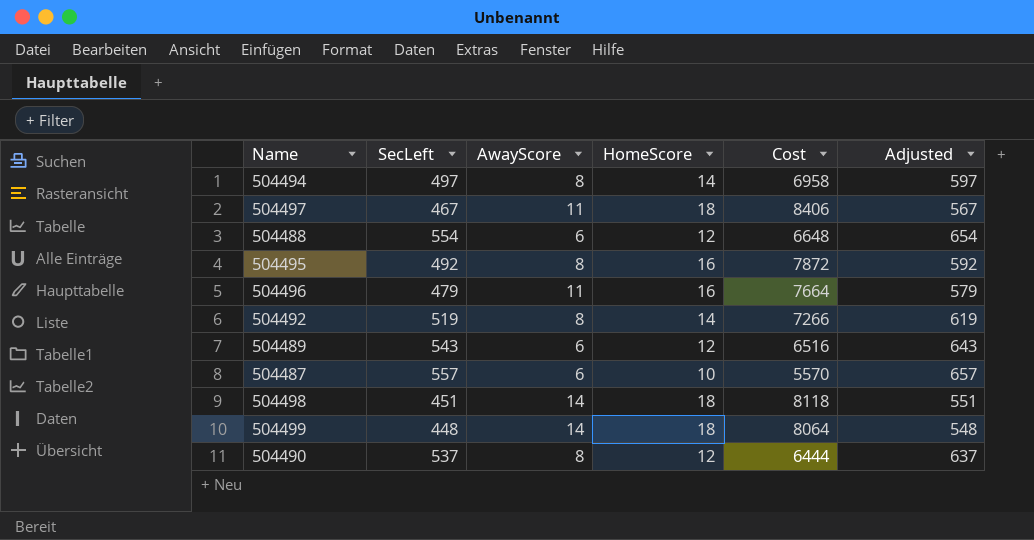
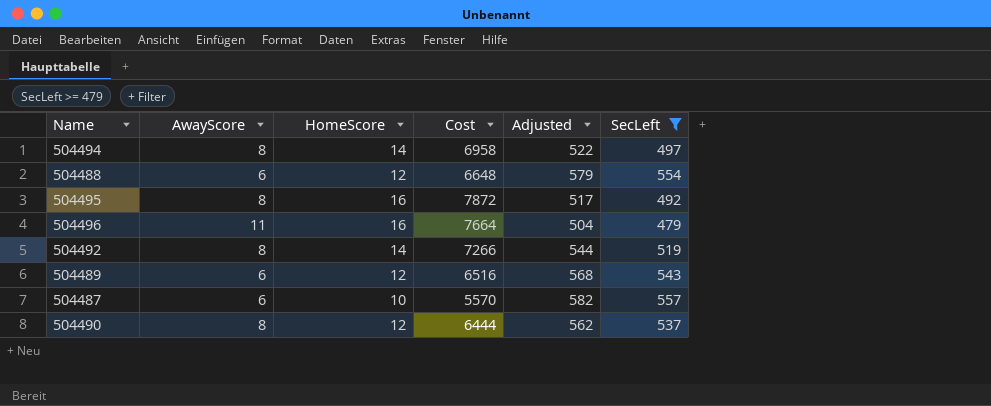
filter: none -> SecLeft >= 479
column Adjusted | formula: [SecLeft] + 100 -> [SecLeft] + 25
column SecLeft | position: 2 -> 6

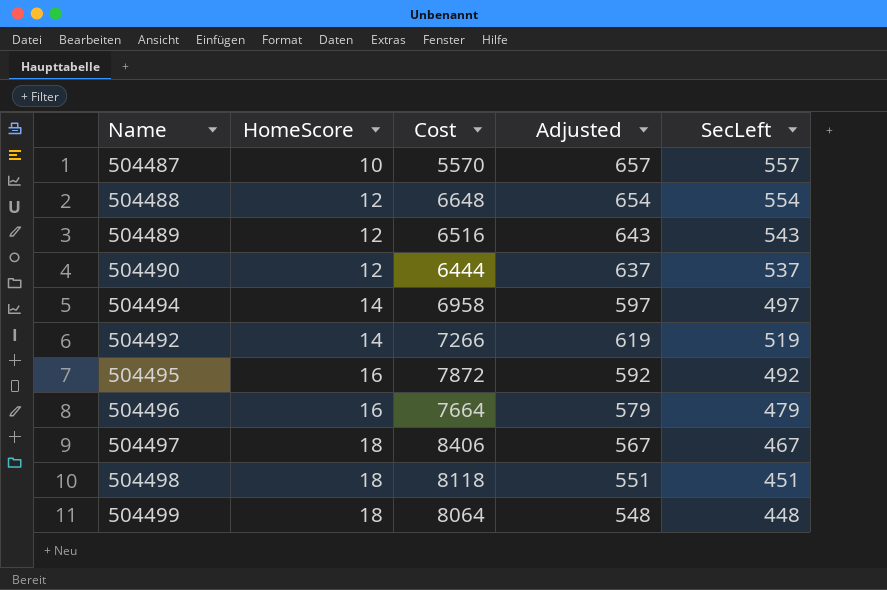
filter: SecLeft >= 479 -> none
row order: none -> HomeScore ascending
column AwayScore | position: 2 -> none
column Adjusted | formula: [SecLeft] + 25 -> [SecLeft] + 100

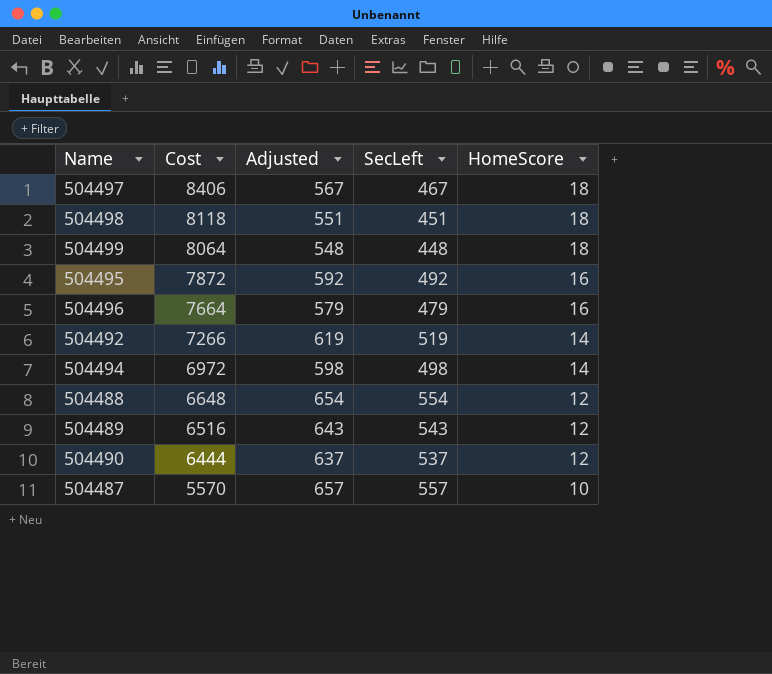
row order: HomeScore ascending -> Cost descending
column HomeScore | position: 2 -> 5
504494 | Cost: 6958 -> 6972
504494 | Adjusted: 597 -> 598
504494 | SecLeft: 497 -> 498

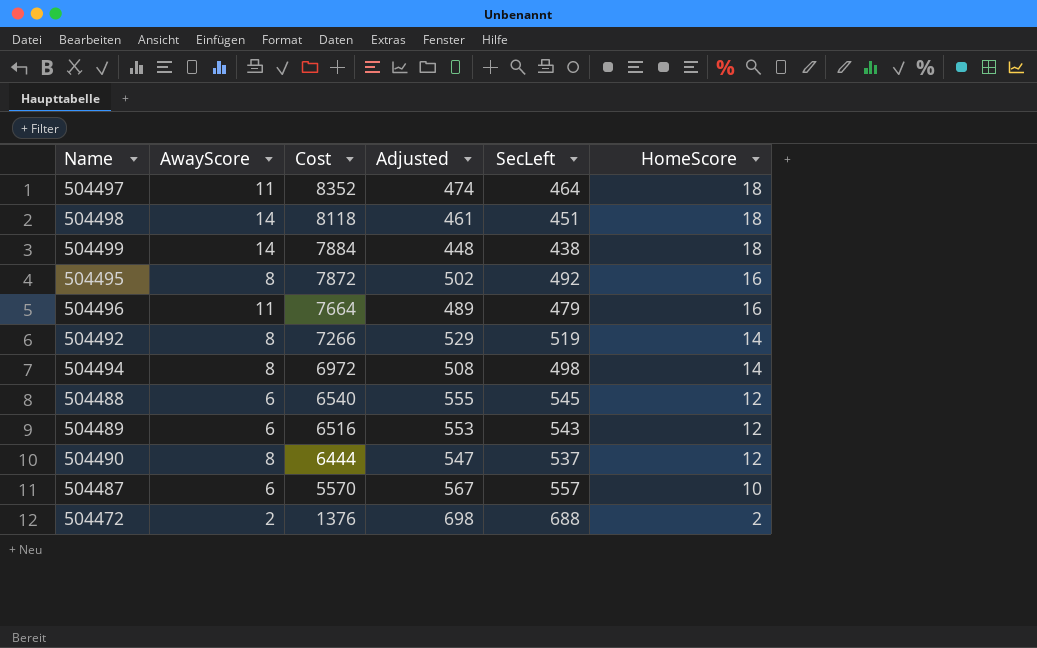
column AwayScore | position: none -> 2
column Adjusted | formula: [SecLeft] + 100 -> [SecLeft] + 10
504497 | Cost: 8406 -> 8352
504497 | SecLeft: 467 -> 464
504499 | Cost: 8064 -> 7884
504499 | SecLeft: 448 -> 438
504488 | Cost: 6648 -> 6540
504488 | SecLeft: 554 -> 545
row 504472: none -> 2 | 1376 | 698 | 688 | 2

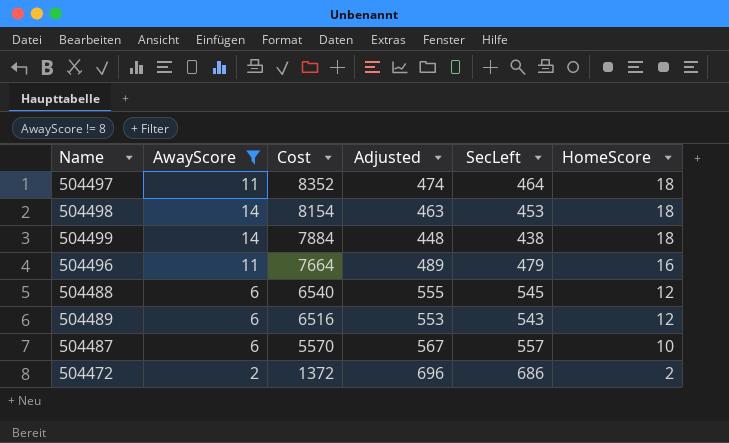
filter: none -> AwayScore != 8
504498 | Cost: 8118 -> 8154
504498 | Adjusted: 461 -> 463
504498 | SecLeft: 451 -> 453
504472 | Cost: 1376 -> 1372
504472 | Adjusted: 698 -> 696
504472 | SecLeft: 688 -> 686

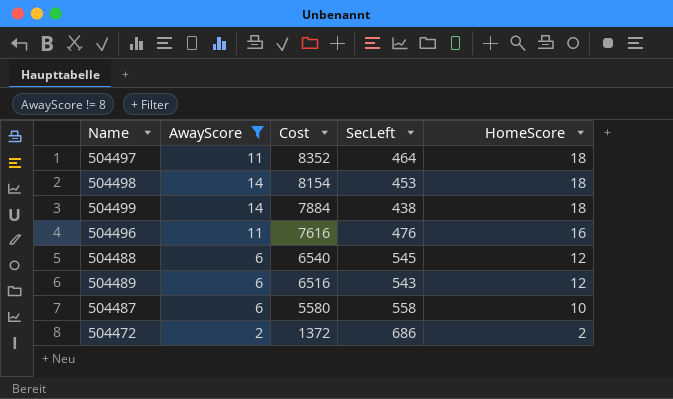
column Adjusted | formula: [SecLeft] + 10 -> none
504496 | Cost: 7664 -> 7616
504496 | SecLeft: 479 -> 476
504487 | Cost: 5570 -> 5580
504487 | SecLeft: 557 -> 558

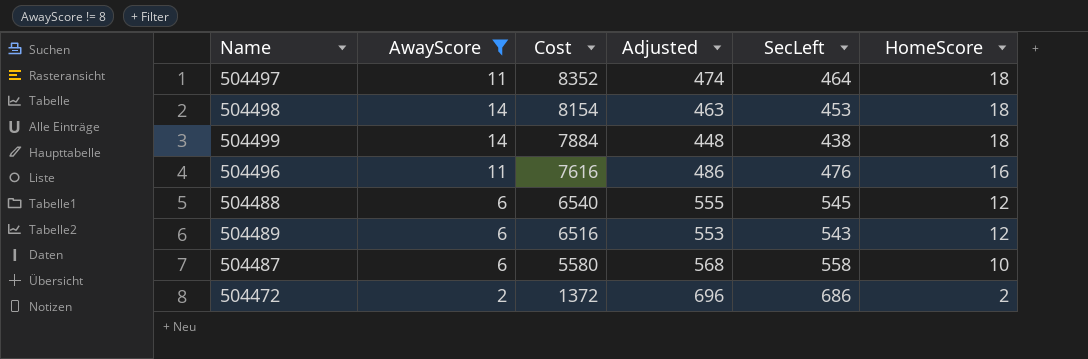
column Adjusted | formula: none -> [SecLeft] + 10

